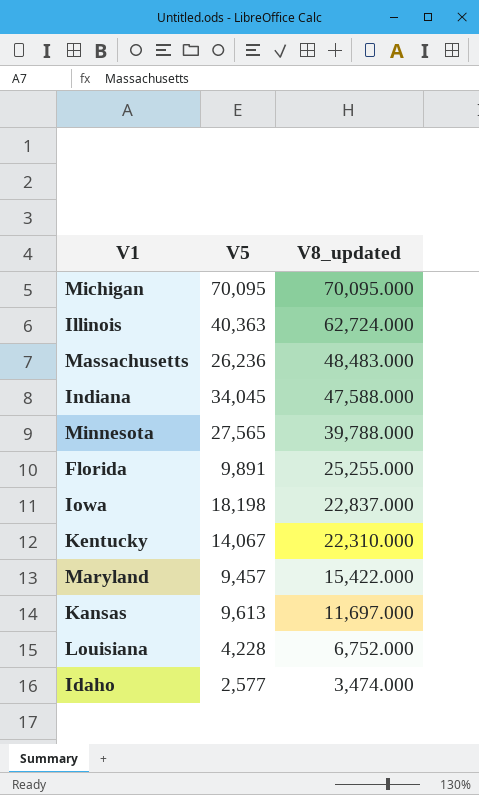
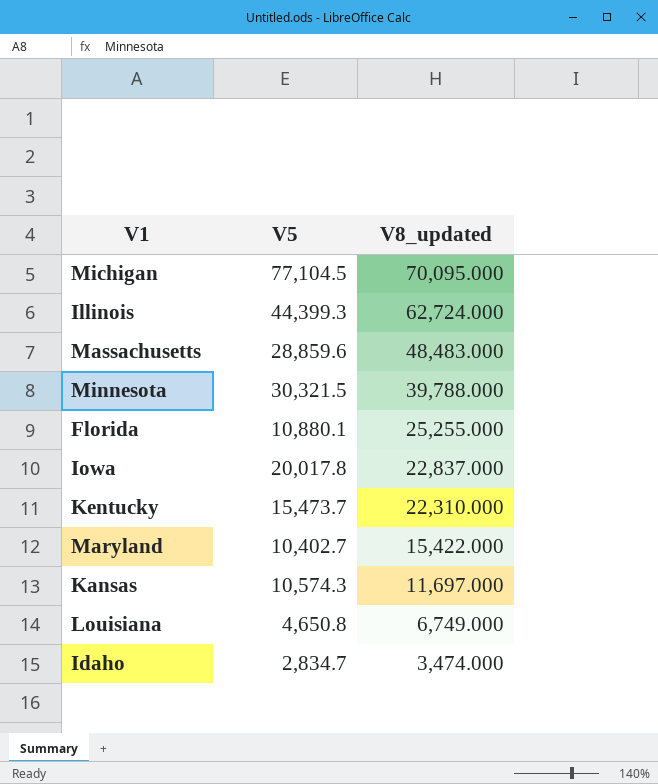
row Indiana: 34,045 | 47,588.000 -> none
Michigan | V5: 70,095 -> 77,104.5
Illinois | V5: 40,363 -> 44,399.3
Massachusetts | V5: 26,236 -> 28,859.6
Minnesota | V5: 27,565 -> 30,321.5
Florida | V5: 9,891 -> 10,880.1
Iowa | V5: 18,198 -> 20,017.8
Kentucky | V5: 14,067 -> 15,473.7
Maryland | V5: 9,457 -> 10,402.7
Kansas | V5: 9,613 -> 10,574.3
Louisiana | V5: 4,228 -> 4,650.8
Louisiana | V8_updated: 6,752.000 -> 6,749.000
Idaho | V5: 2,577 -> 2,834.7

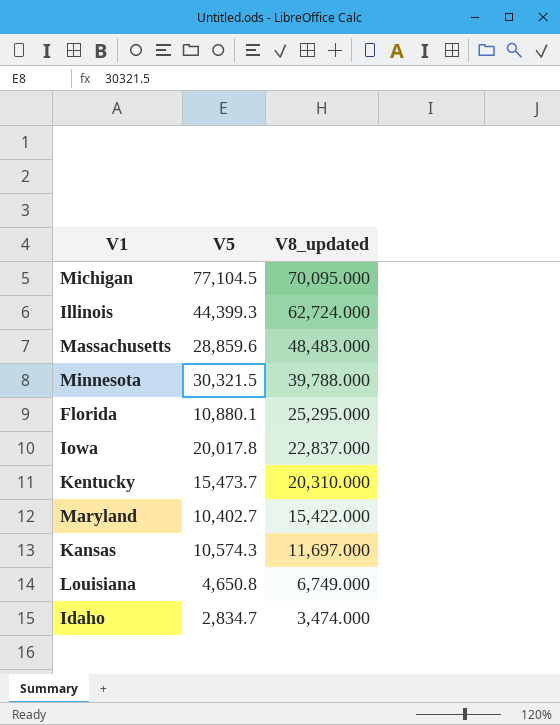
Florida | V8_updated: 25,255.000 -> 25,295.000
Kentucky | V8_updated: 22,310.000 -> 20,310.000

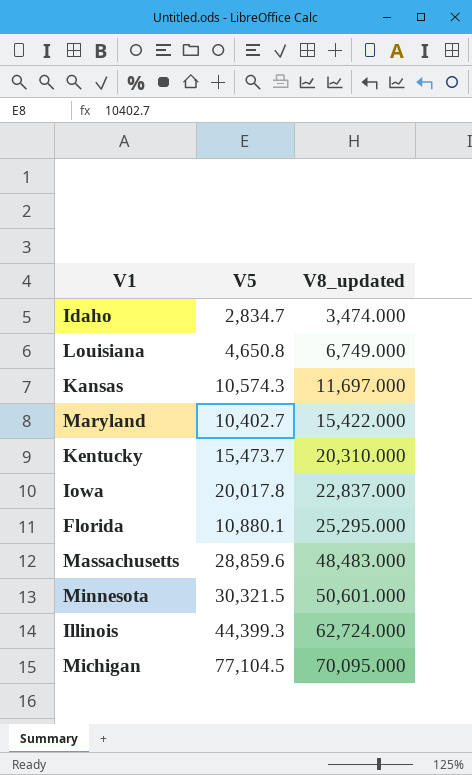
row order: V8_updated descending -> V8_updated ascending
Minnesota | V8_updated: 39,788.000 -> 50,601.000

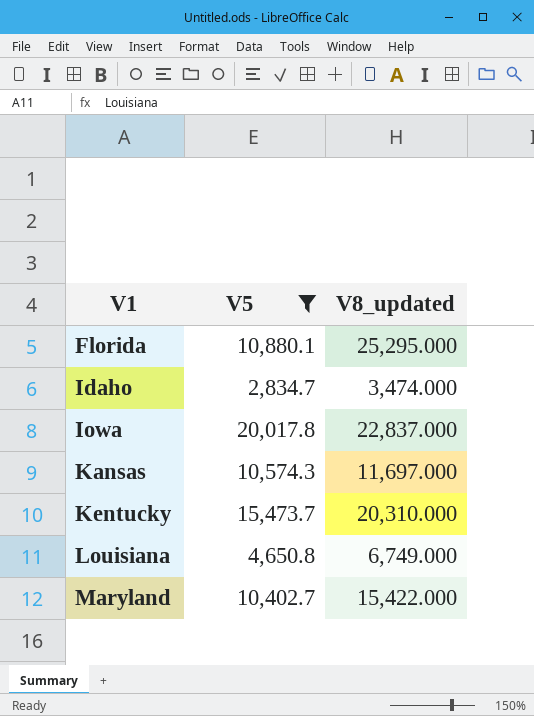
filter: none -> V5 <= 20,017.8
row order: V8_updated ascending -> V1 ascending

